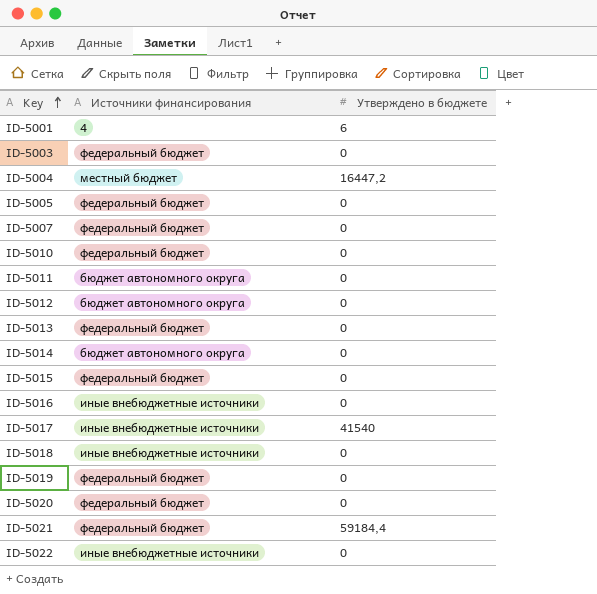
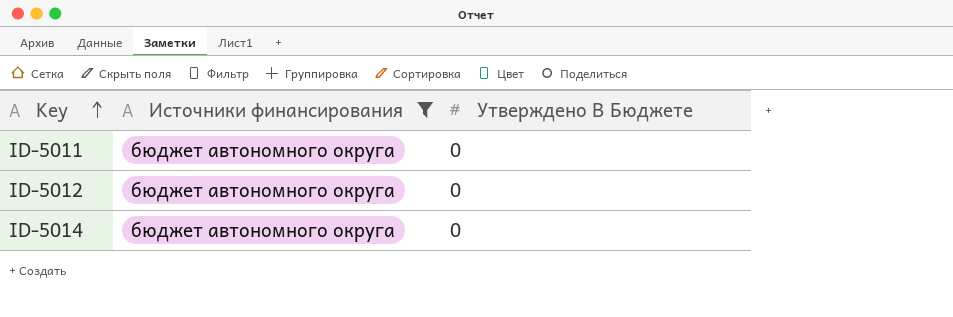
filter: none -> Источники финансирования = бюджет автономного округа
column name: Утверждено в бюджете -> Утверждено В Бюджете

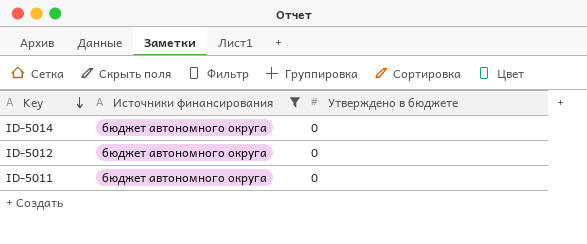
row order: Key ascending -> Key descending
column name: Утверждено В Бюджете -> Утверждено в бюджете

